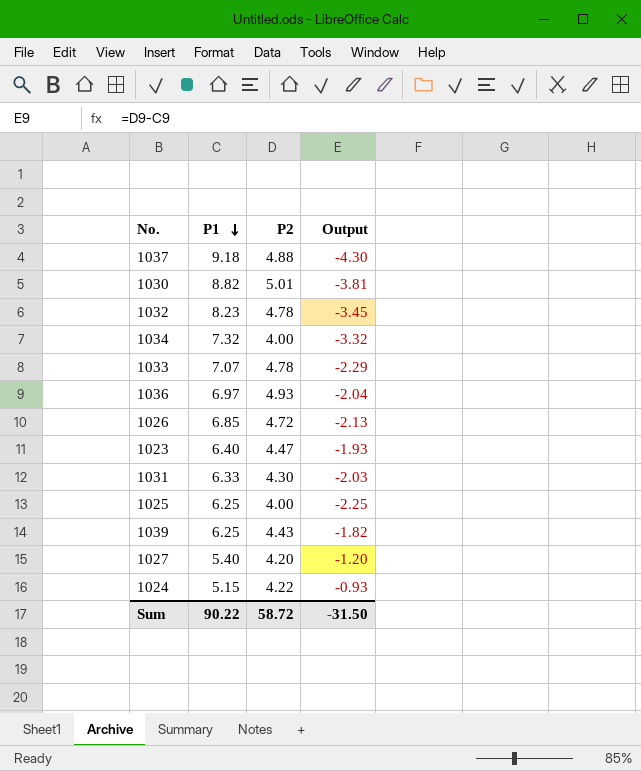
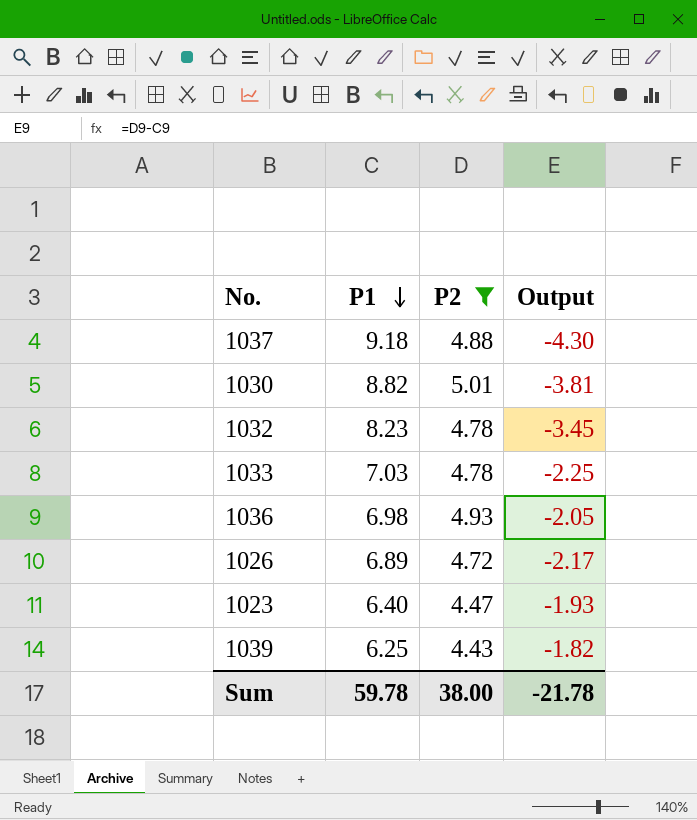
filter: none -> P2 >= 4.43
1033 | P1: 7.07 -> 7.03
1033 | Output: -2.29 -> -2.25
1036 | P1: 6.97 -> 6.98
1036 | Output: -2.04 -> -2.05
1026 | P1: 6.85 -> 6.89
1026 | Output: -2.13 -> -2.17
Sum | P1: 90.22 -> 59.78
Sum | P2: 58.72 -> 38.00
Sum | Output: -31.50 -> -21.78

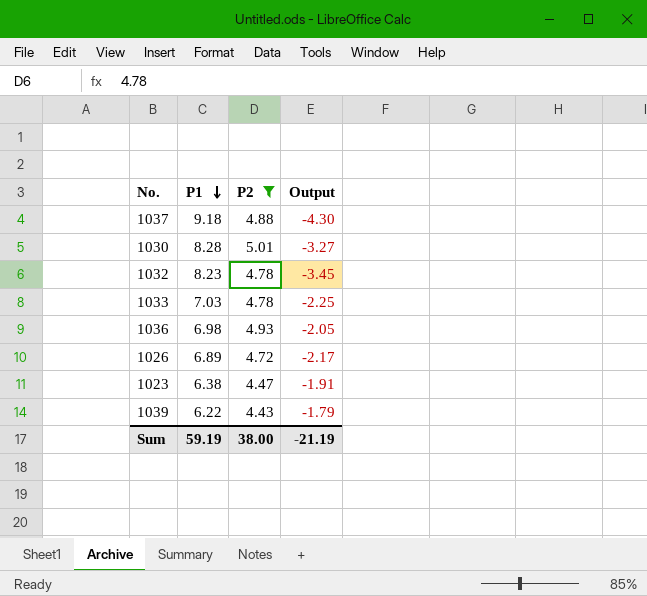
1030 | P1: 8.82 -> 8.28
1030 | Output: -3.81 -> -3.27
1023 | P1: 6.40 -> 6.38
1023 | Output: -1.93 -> -1.91
1039 | P1: 6.25 -> 6.22
1039 | Output: -1.82 -> -1.79
Sum | P1: 59.78 -> 59.19
Sum | Output: -21.78 -> -21.19

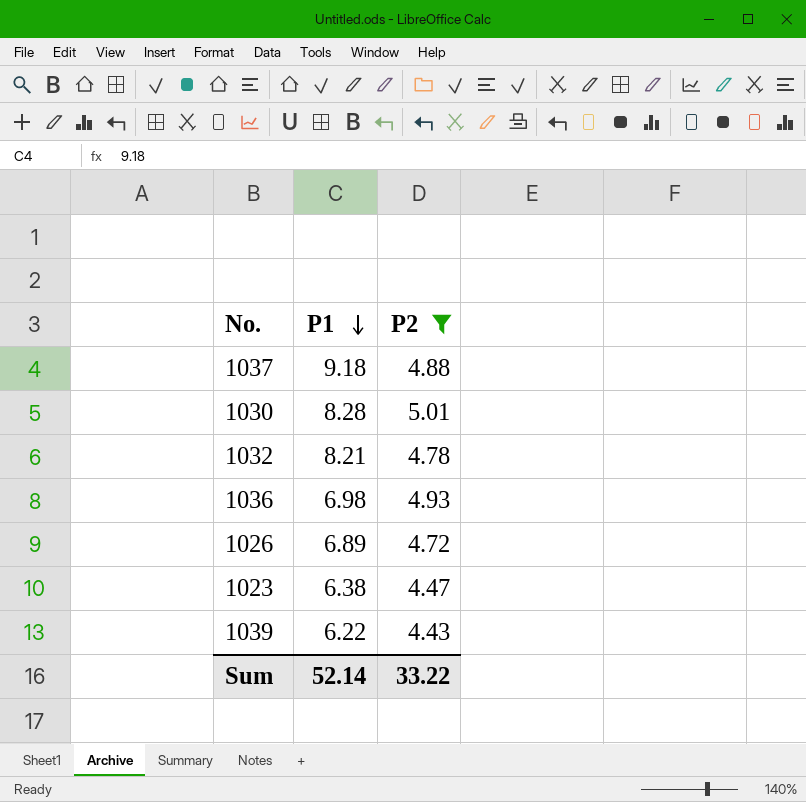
column Output | formula: [P2] - [P1] -> none
row 1033: 7.03 | 4.78 | -2.25 -> none
1032 | P1: 8.23 -> 8.21
Sum | P1: 59.19 -> 52.14
Sum | P2: 38.00 -> 33.22

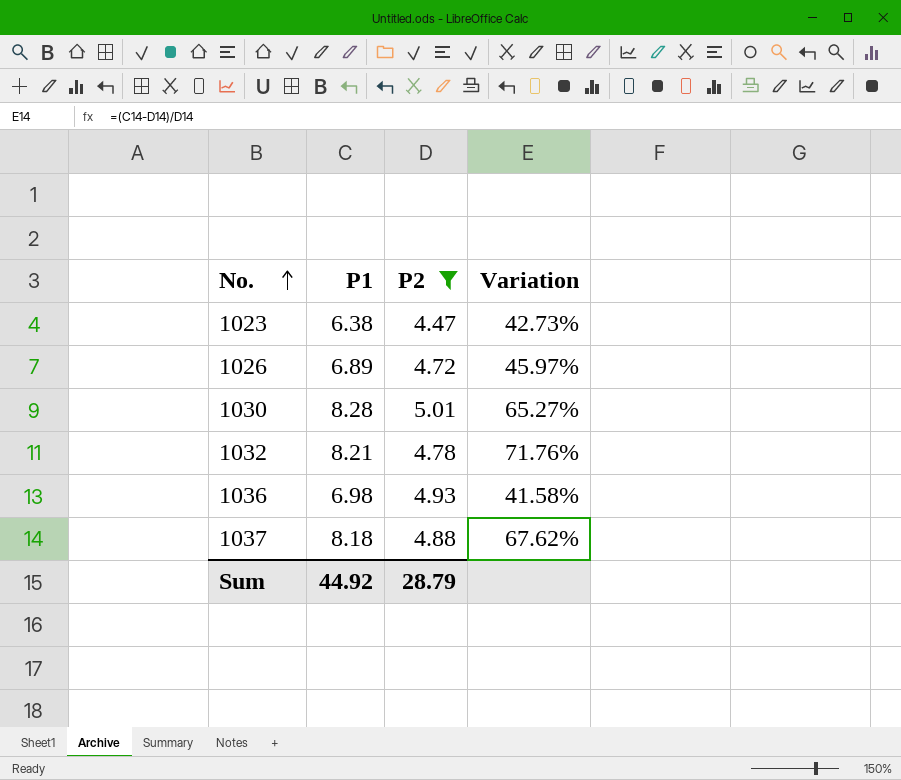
row order: P1 descending -> No. ascending
column Variation | formula: none -> ([P1] - [P2]) / [P2]
row 1039: 6.22 | 4.43 -> none
1037 | P1: 9.18 -> 8.18
Sum | P1: 52.14 -> 44.92
Sum | P2: 33.22 -> 28.79

